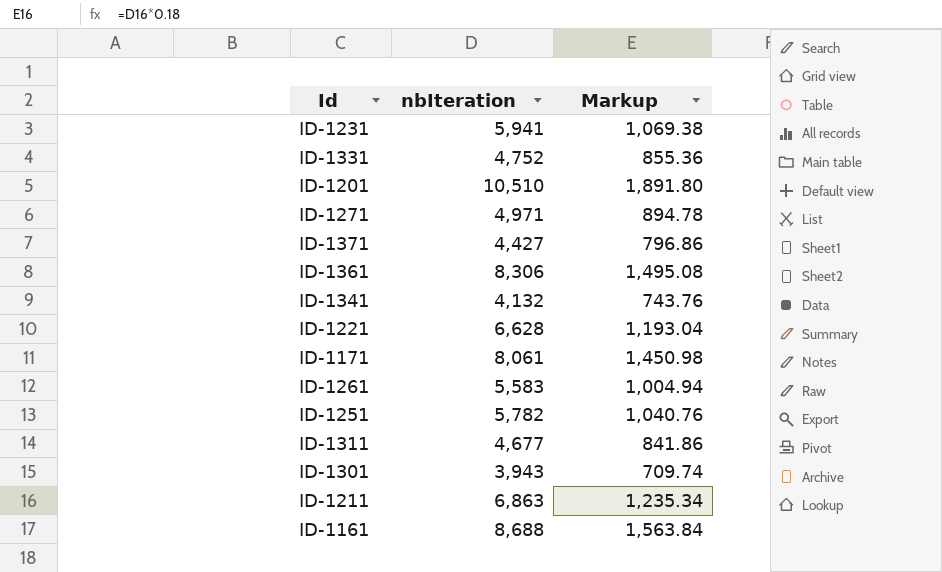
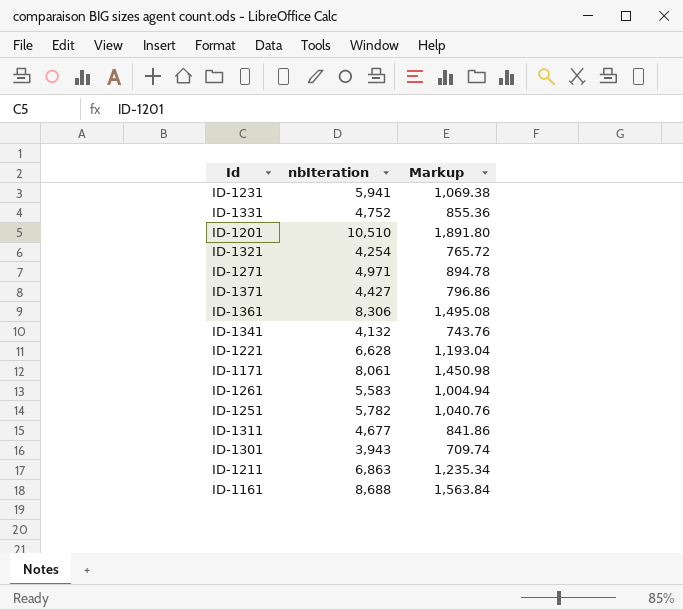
row ID-1321: none -> 4,254 | 765.72

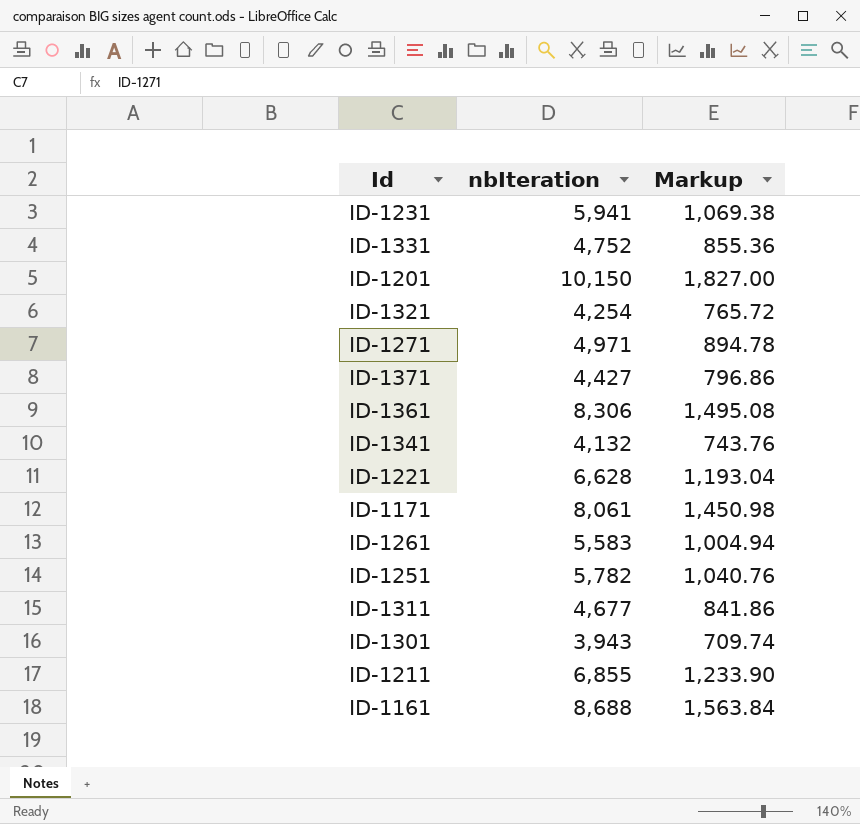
ID-1201 | nbIteration: 10,510 -> 10,150
ID-1201 | Markup: 1,891.80 -> 1,827.00
ID-1211 | nbIteration: 6,863 -> 6,855
ID-1211 | Markup: 1,235.34 -> 1,233.90

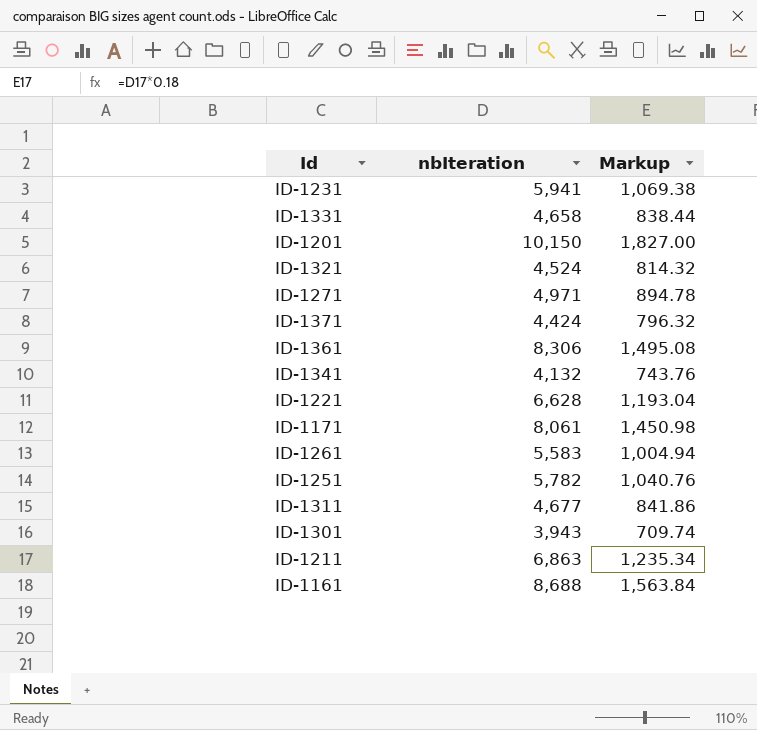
ID-1331 | nbIteration: 4,752 -> 4,658
ID-1331 | Markup: 855.36 -> 838.44
ID-1321 | nbIteration: 4,254 -> 4,524
ID-1321 | Markup: 765.72 -> 814.32
ID-1371 | nbIteration: 4,427 -> 4,424
ID-1371 | Markup: 796.86 -> 796.32
ID-1211 | nbIteration: 6,855 -> 6,863
ID-1211 | Markup: 1,233.90 -> 1,235.34

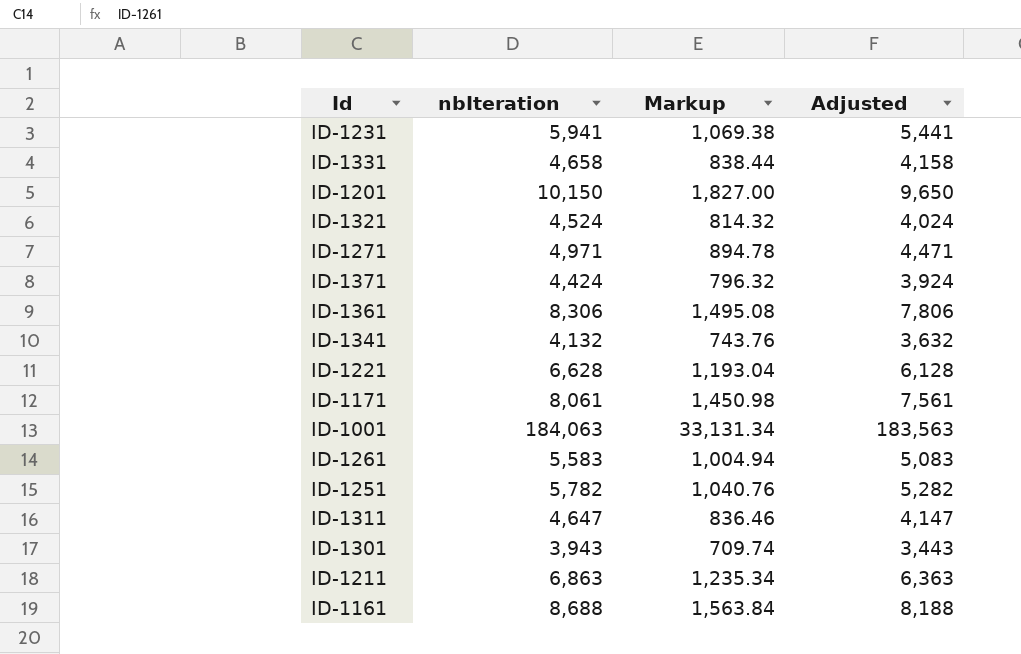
column Adjusted | formula: none -> [nbIteration] - 500
row ID-1001: none -> 184,063 | 33,131.34 | 183,563
ID-1311 | nbIteration: 4,677 -> 4,647
ID-1311 | Markup: 841.86 -> 836.46

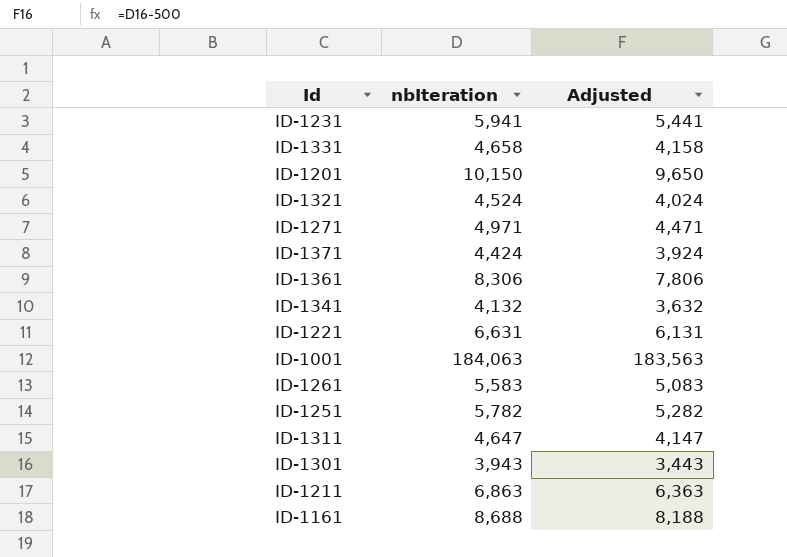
column Markup | formula: [nbIteration] * 0.18 -> none
row ID-1171: 8,061 | 1,450.98 | 7,561 -> none
ID-1221 | nbIteration: 6,628 -> 6,631
ID-1221 | Adjusted: 6,128 -> 6,131

